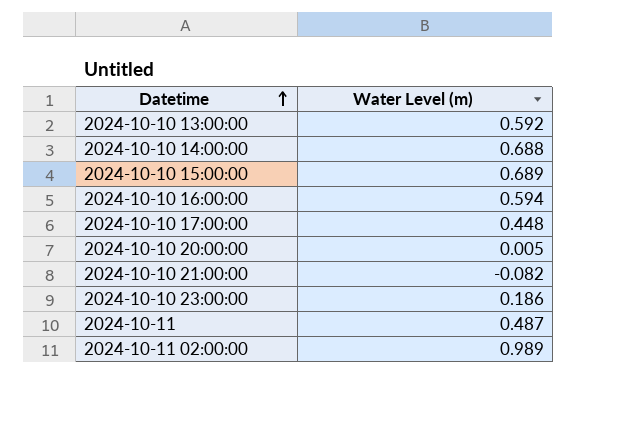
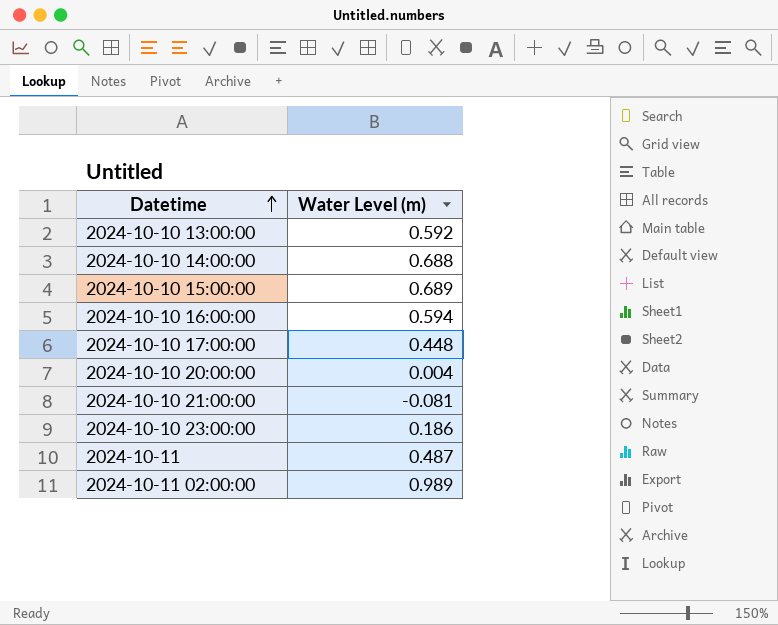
2024-10-10 20:00:00 | Water Level (m): 0.005 -> 0.004
2024-10-10 21:00:00 | Water Level (m): -0.082 -> -0.081

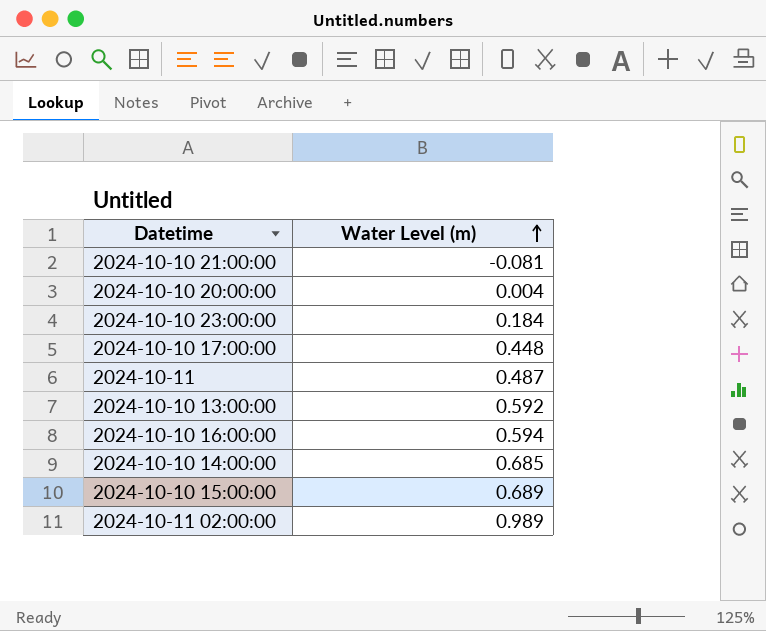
row order: Datetime ascending -> Water Level (m) ascending
2024-10-10 23:00:00 | Water Level (m): 0.186 -> 0.184
2024-10-10 14:00:00 | Water Level (m): 0.688 -> 0.685

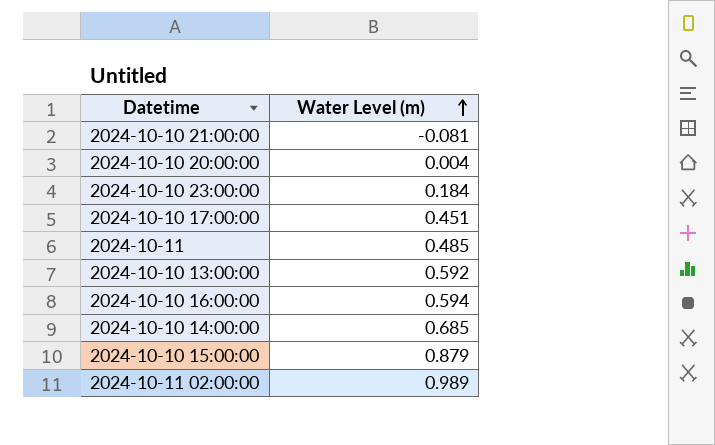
2024-10-10 17:00:00 | Water Level (m): 0.448 -> 0.451
2024-10-11 | Water Level (m): 0.487 -> 0.485
2024-10-10 15:00:00 | Water Level (m): 0.689 -> 0.879

